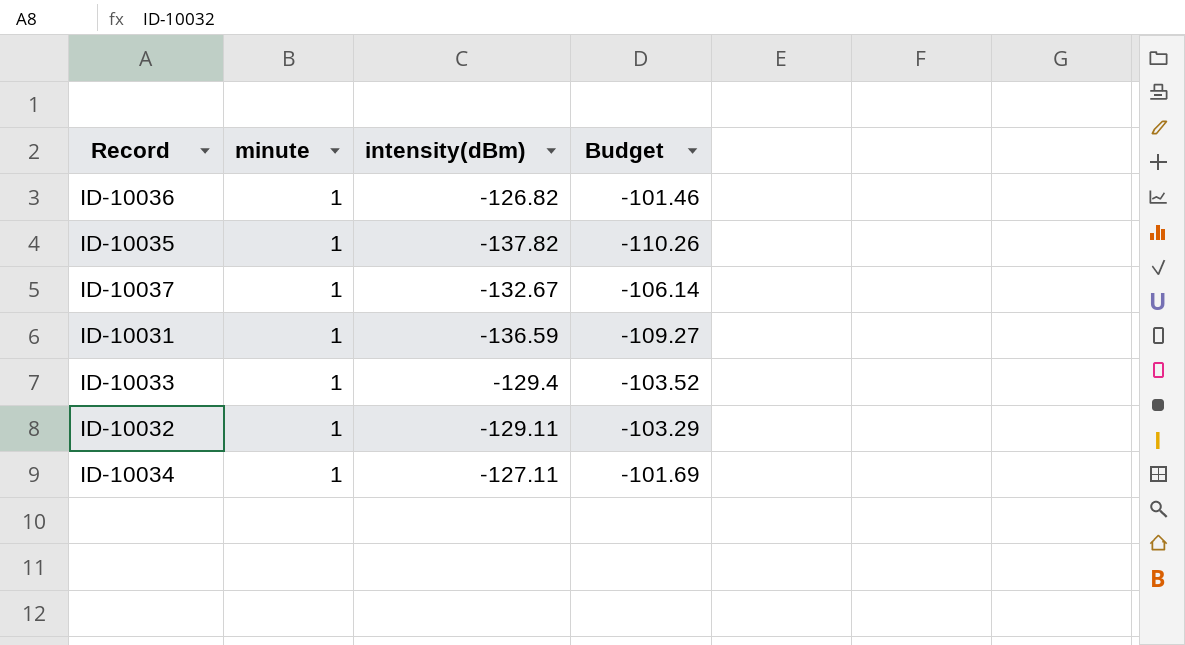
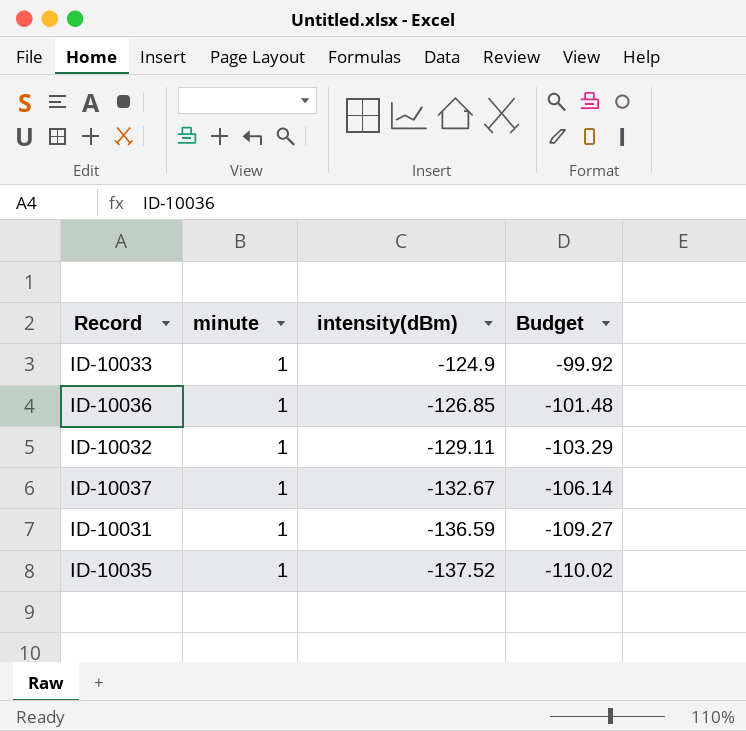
row order: none -> intensity(dBm) descending
row ID-10034: 1 | -127.11 | -101.69 -> none
ID-10033 | intensity(dBm): -129.4 -> -124.9
ID-10033 | Budget: -103.52 -> -99.92
ID-10036 | intensity(dBm): -126.82 -> -126.85
ID-10036 | Budget: -101.46 -> -101.48
ID-10035 | intensity(dBm): -137.82 -> -137.52
ID-10035 | Budget: -110.26 -> -110.02

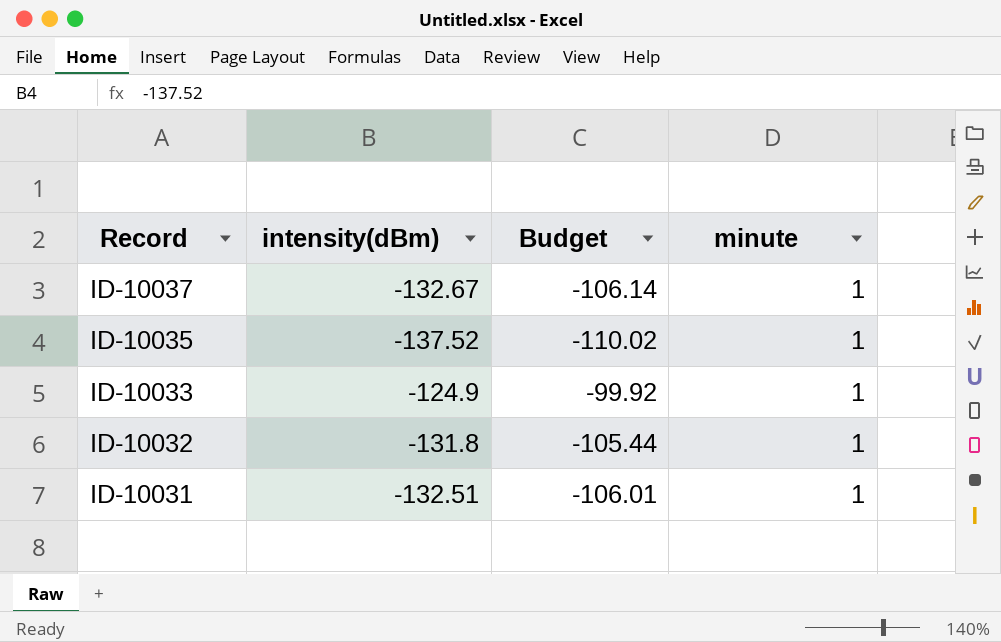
row order: intensity(dBm) descending -> Record descending
column minute | position: 2 -> 4
row ID-10036: 1 | -126.85 | -101.48 -> none
ID-10032 | intensity(dBm): -129.11 -> -131.8
ID-10032 | Budget: -103.29 -> -105.44
ID-10031 | intensity(dBm): -136.59 -> -132.51
ID-10031 | Budget: -109.27 -> -106.01

